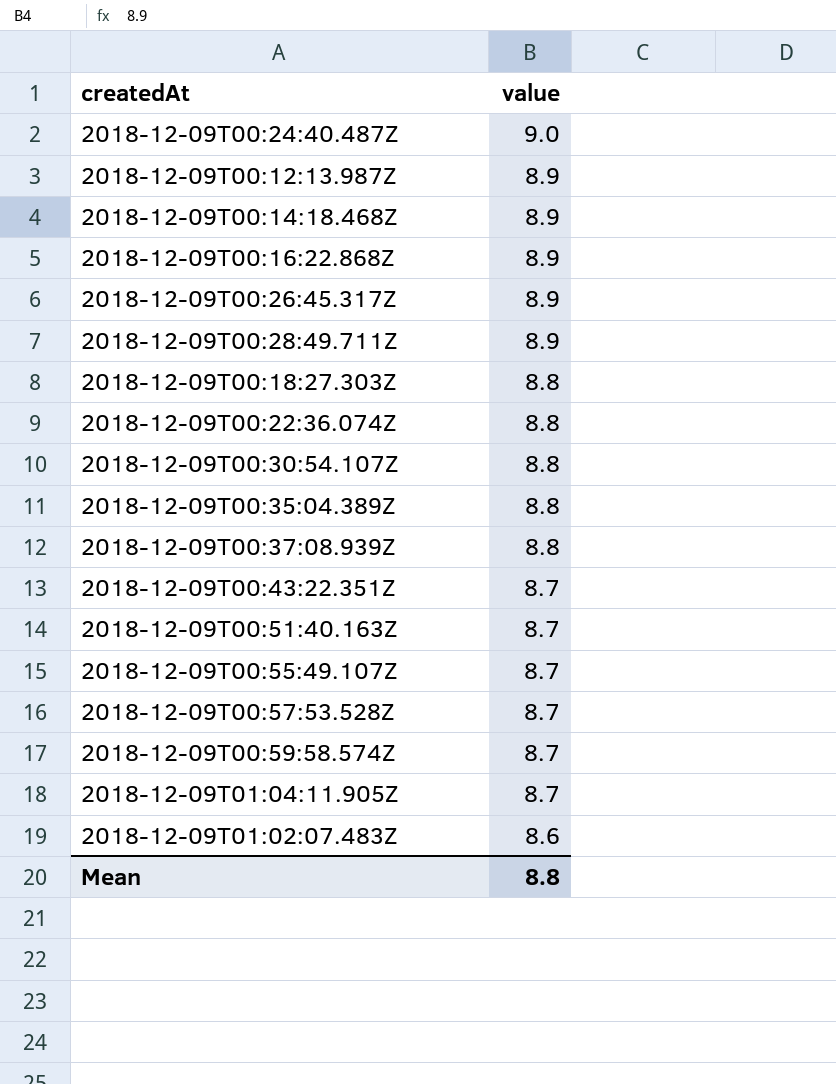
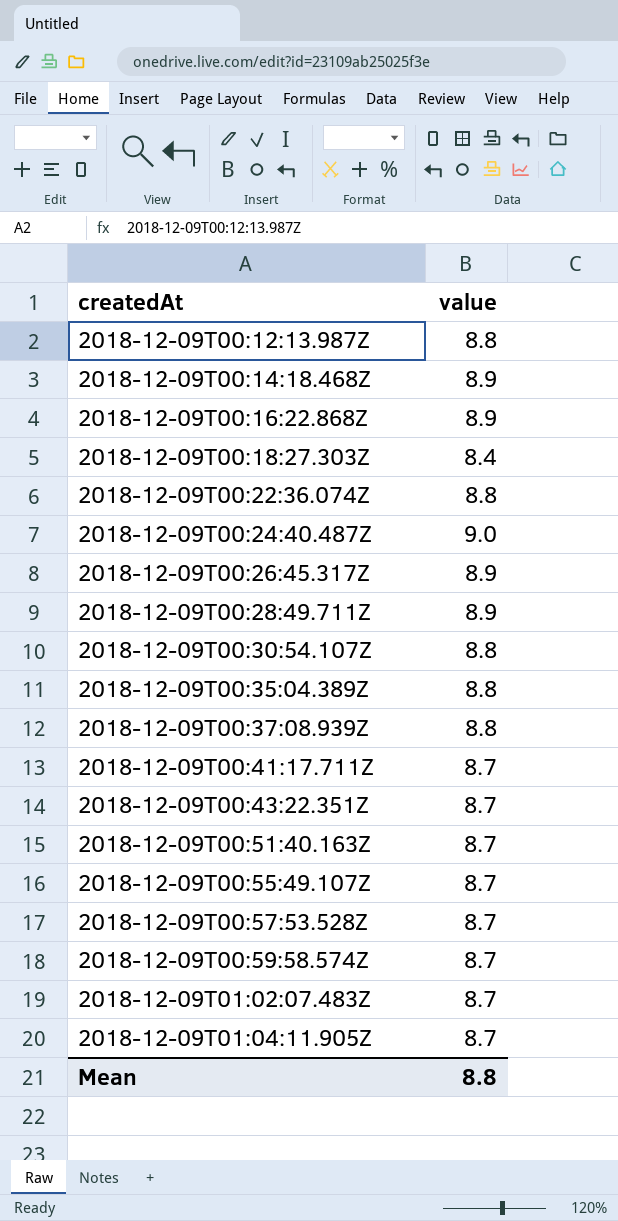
row order: value descending -> createdAt ascending
2018-12-09T00:12:13.987Z | value: 8.9 -> 8.8
2018-12-09T00:18:27.303Z | value: 8.8 -> 8.4
row 2018-12-09T00:41:17.711Z: none -> 8.7
2018-12-09T01:02:07.483Z | value: 8.6 -> 8.7

